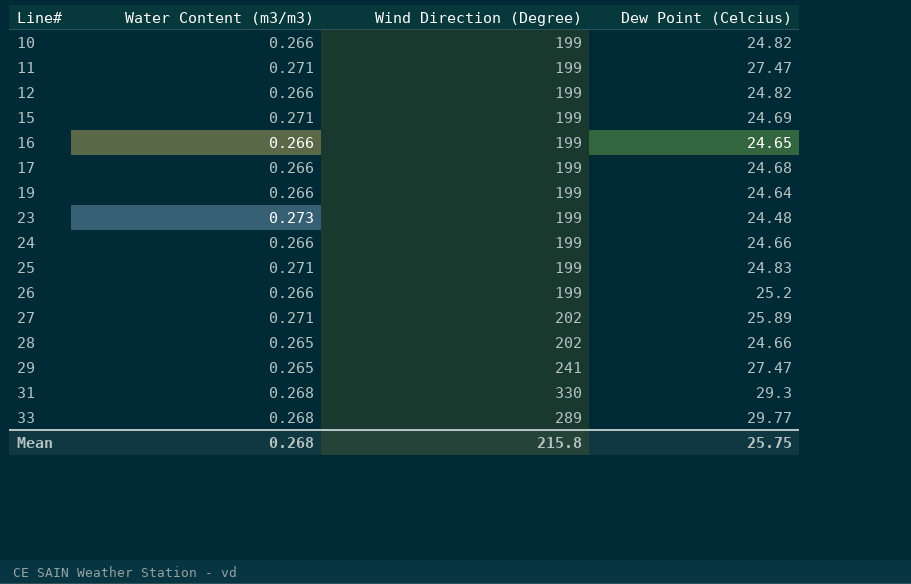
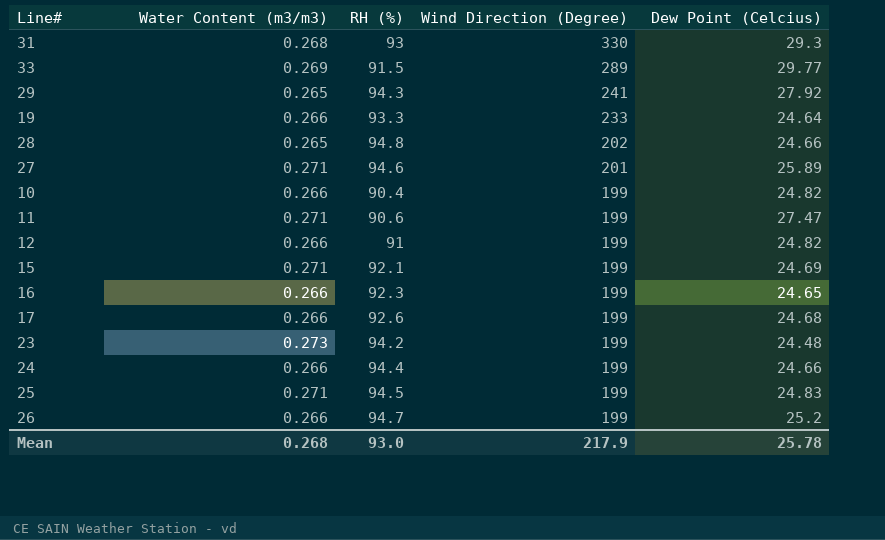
row order: Line# ascending -> Wind Direction (Degree) descending
column RH (%) | position: none -> 3
33 | Water Content (m3/m3): 0.268 -> 0.269
29 | Dew Point (Celcius): 27.47 -> 27.92
19 | Wind Direction (Degree): 199 -> 233
27 | Wind Direction (Degree): 202 -> 201
Mean | Wind Direction (Degree): 215.8 -> 217.9
Mean | Dew Point (Celcius): 25.75 -> 25.78

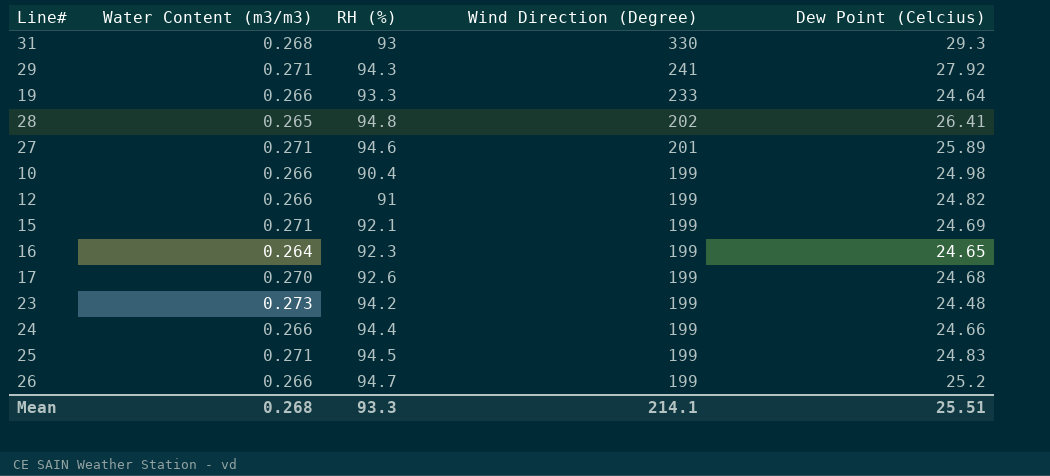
row 33: 0.269 | 91.5 | 289 | 29.77 -> none
row 11: 0.271 | 90.6 | 199 | 27.47 -> none
29 | Water Content (m3/m3): 0.265 -> 0.271
28 | Dew Point (Celcius): 24.66 -> 26.41
10 | Dew Point (Celcius): 24.82 -> 24.98
16 | Water Content (m3/m3): 0.266 -> 0.264
17 | Water Content (m3/m3): 0.266 -> 0.270
Mean | RH (%): 93.0 -> 93.3
Mean | Wind Direction (Degree): 217.9 -> 214.1
Mean | Dew Point (Celcius): 25.78 -> 25.51

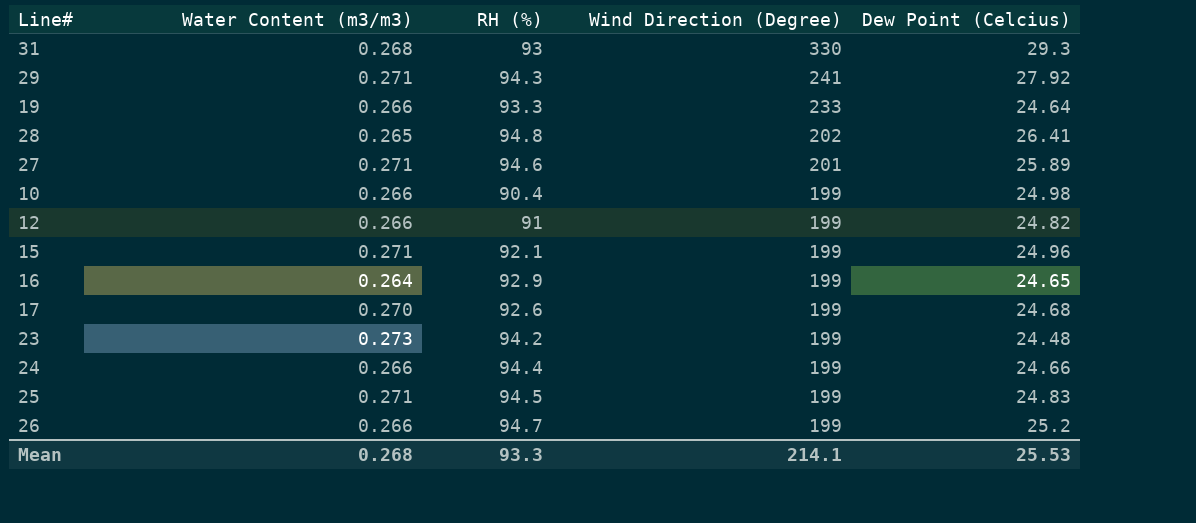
15 | Dew Point (Celcius): 24.69 -> 24.96
16 | RH (%): 92.3 -> 92.9
Mean | Dew Point (Celcius): 25.51 -> 25.53

